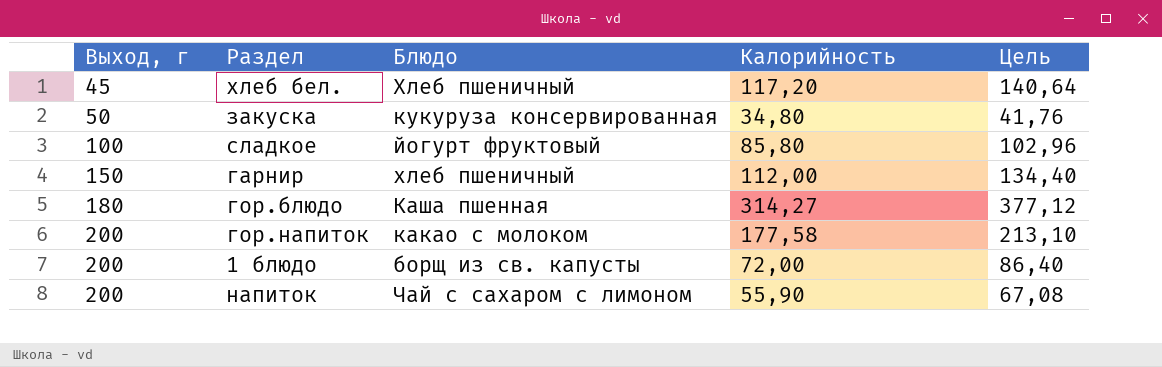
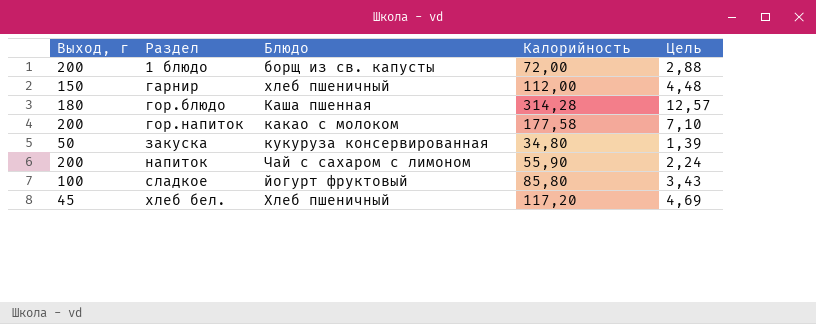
row order: Выход, г ascending -> Раздел ascending
column Цель | formula: [Калорийность] * 1,2 -> [Калорийность] * 0,04
гор.блюдо | Калорийность: 314,27 -> 314,28

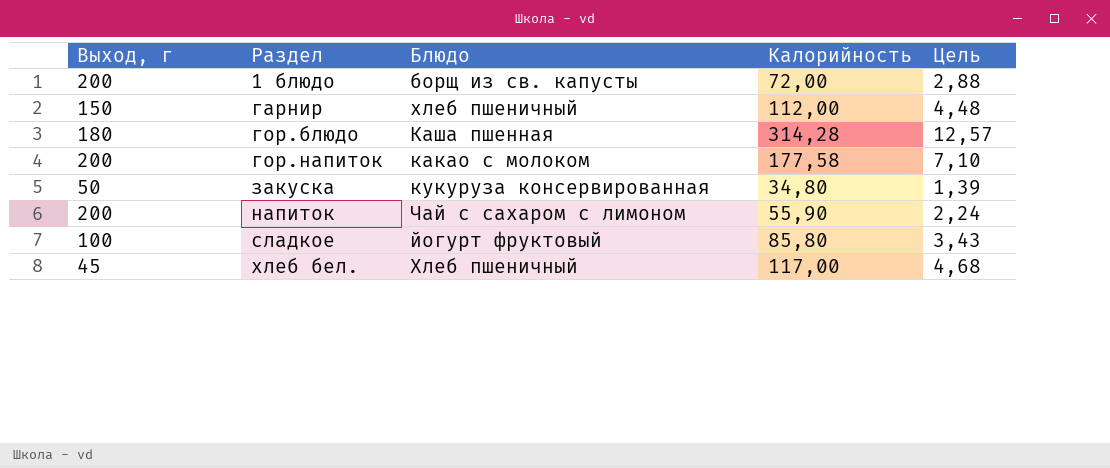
хлеб бел. | Калорийность: 117,20 -> 117,00
хлеб бел. | Цель: 4,69 -> 4,68

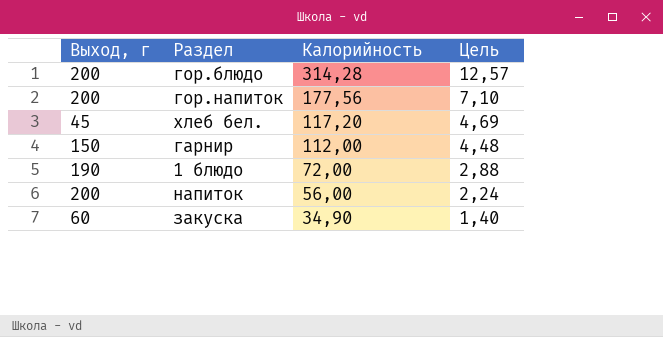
row order: Раздел ascending -> Калорийность descending
column Блюдо | position: 3 -> none
row сладкое: 100 | йогурт фруктовый | 85,80 | 3,43 -> none
гор.блюдо | Выход, г: 180 -> 200
гор.напиток | Калорийность: 177,58 -> 177,56
хлеб бел. | Калорийность: 117,00 -> 117,20
хлеб бел. | Цель: 4,68 -> 4,69
1 блюдо | Выход, г: 200 -> 190
напиток | Калорийность: 55,90 -> 56,00
закуска | Выход, г: 50 -> 60
закуска | Калорийность: 34,80 -> 34,90
закуска | Цель: 1,39 -> 1,40

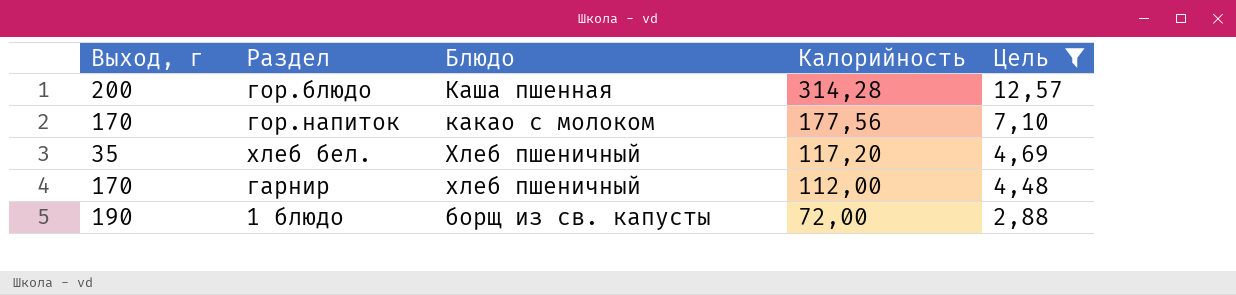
filter: none -> Цель >= 2,88
column Блюдо | position: none -> 3
гор.напиток | Выход, г: 200 -> 170
хлеб бел. | Выход, г: 45 -> 35
гарнир | Выход, г: 150 -> 170

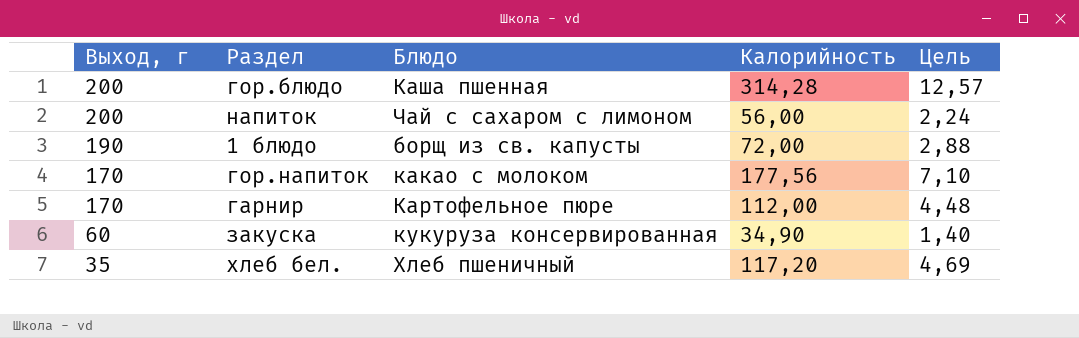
filter: Цель >= 2,88 -> none
row order: Калорийность descending -> Выход, г descending
гарнир | Блюдо: хлеб пшеничный -> Картофельное пюре

